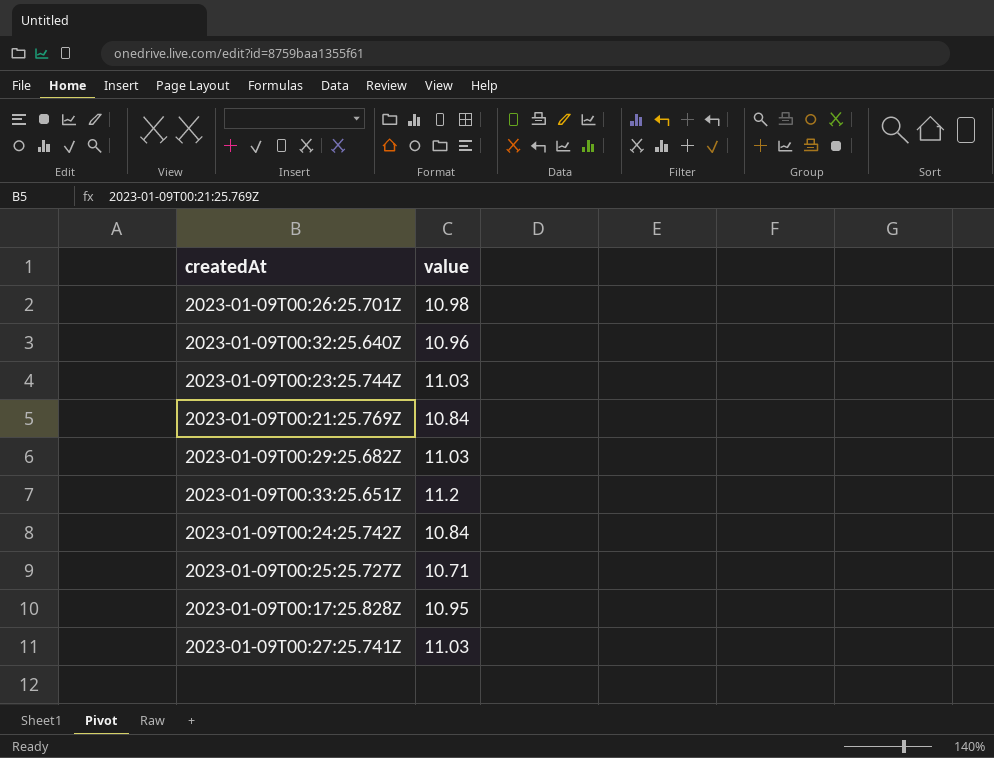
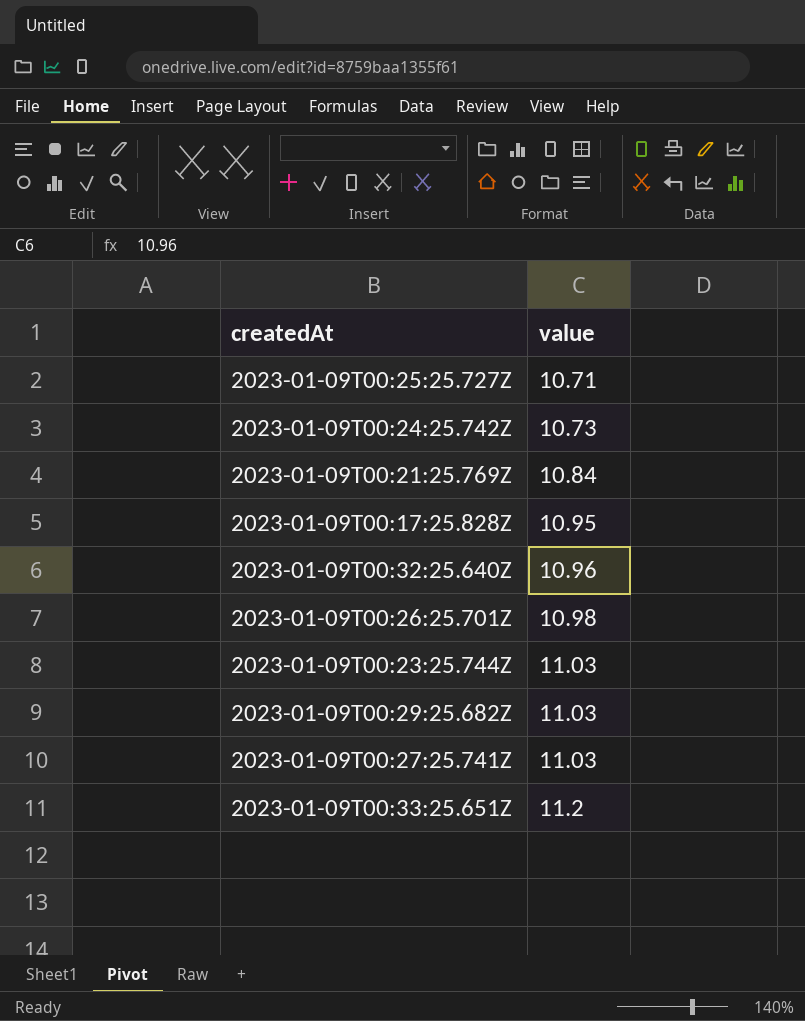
row order: none -> value ascending
2023-01-09T00:24:25.742Z | value: 10.84 -> 10.73

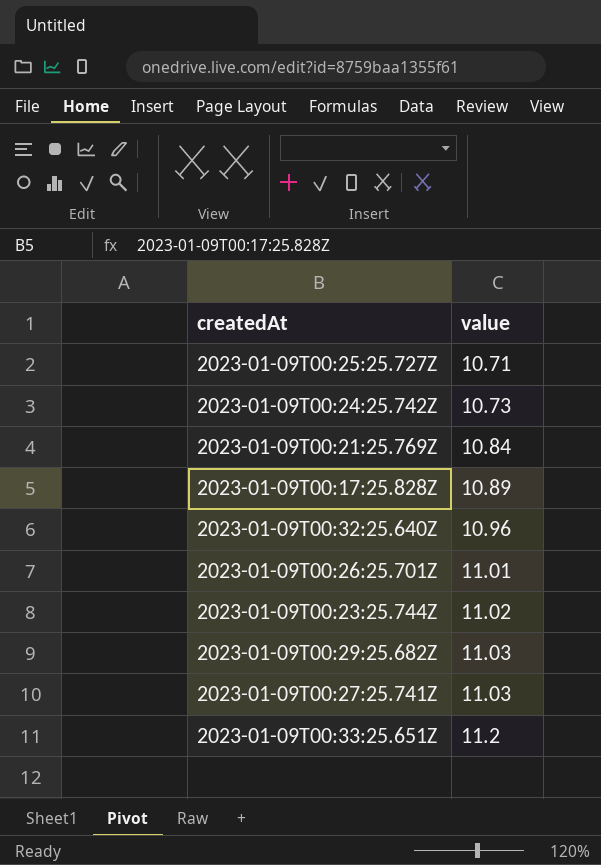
2023-01-09T00:17:25.828Z | value: 10.95 -> 10.89
2023-01-09T00:26:25.701Z | value: 10.98 -> 11.01
2023-01-09T00:23:25.744Z | value: 11.03 -> 11.02

